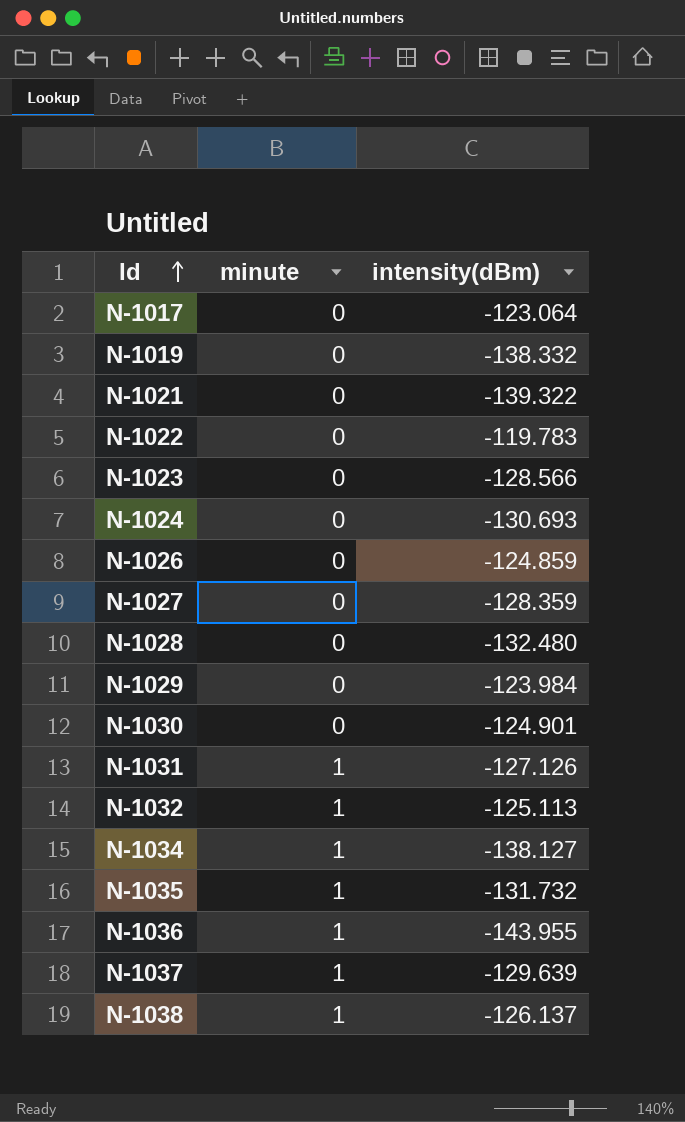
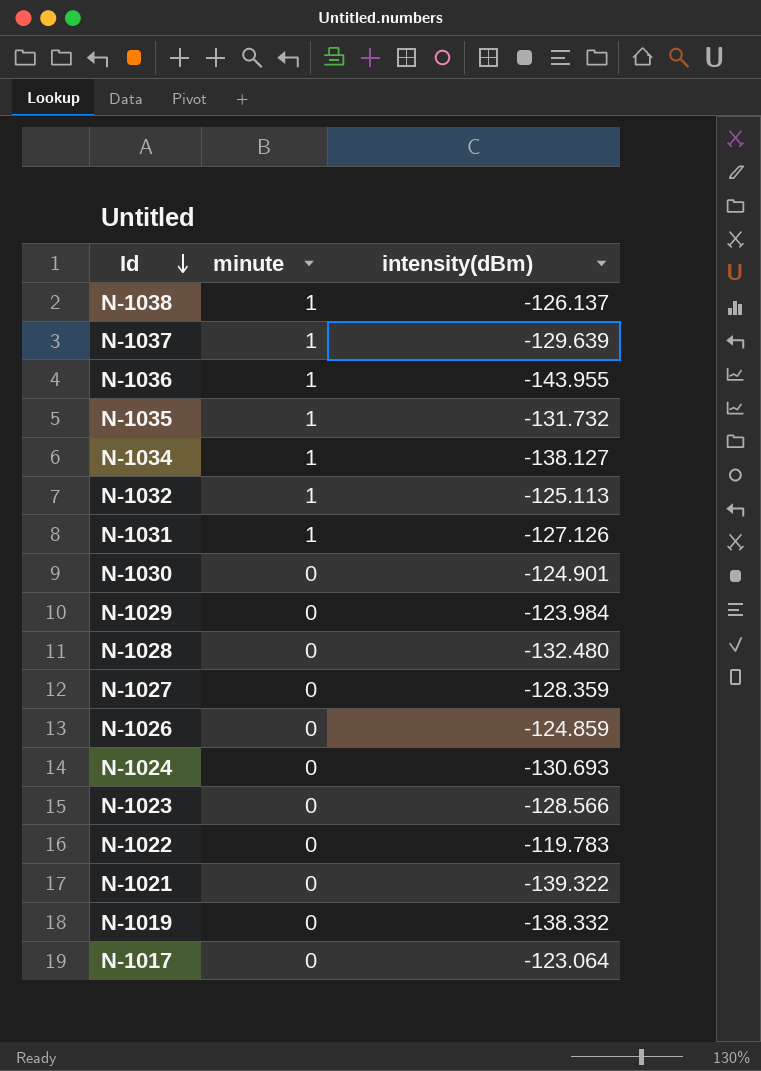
row order: Id ascending -> Id descending

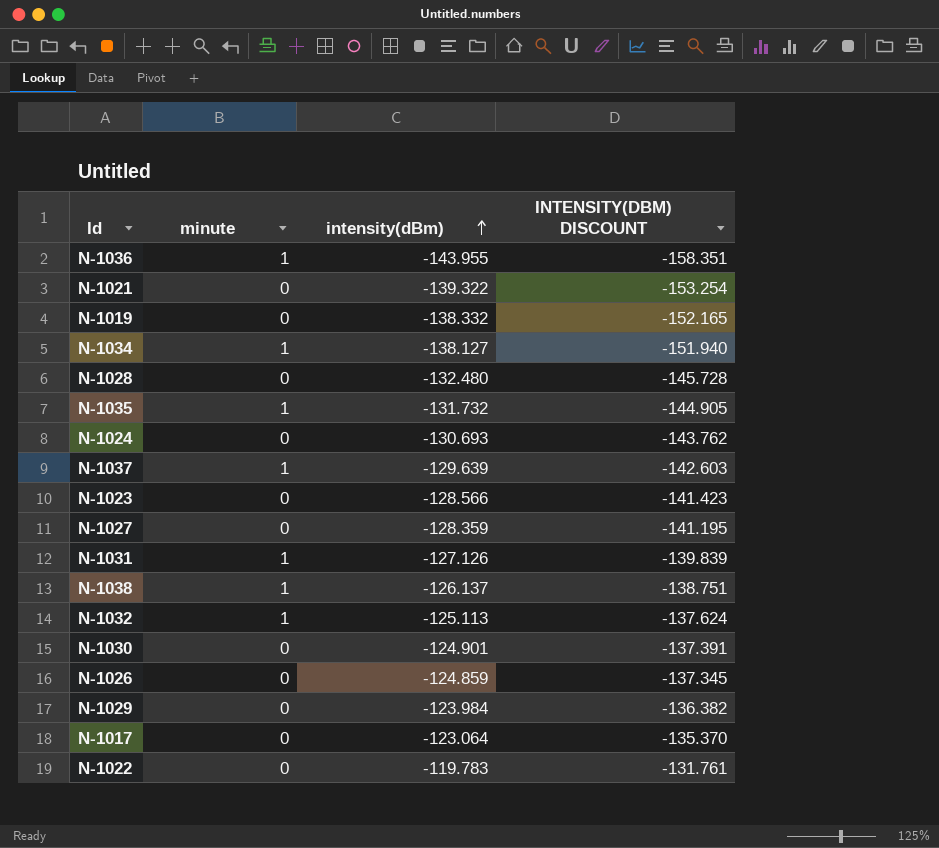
row order: Id descending -> intensity(dBm) ascending
column INTENSITY(DBM) DISCOUNT | formula: none -> [intensity(dBm)] * 1.1

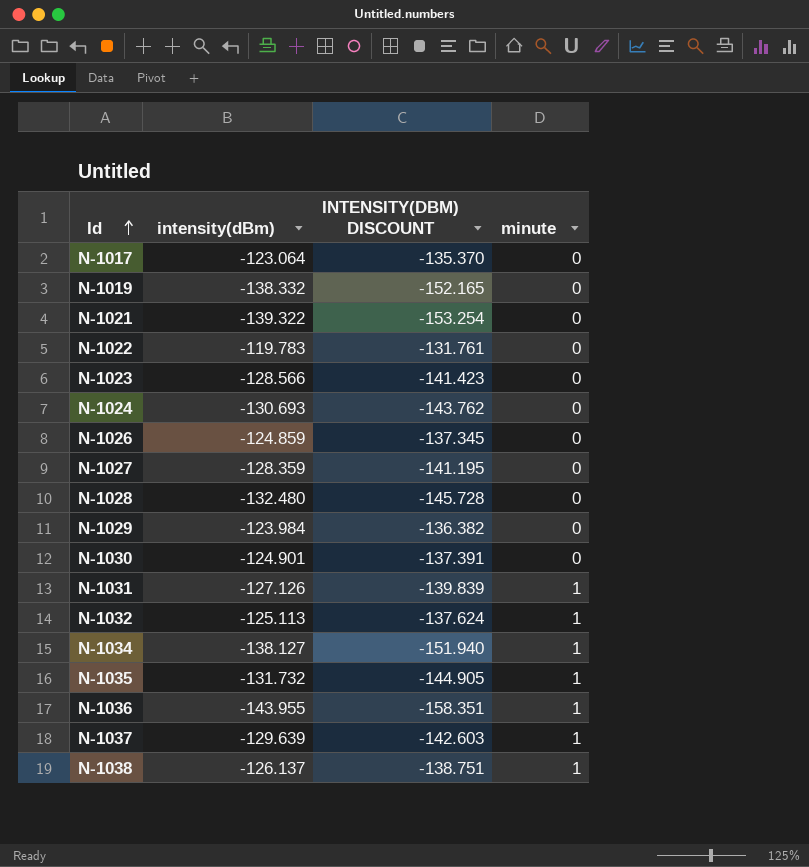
row order: intensity(dBm) ascending -> Id ascending
column minute | position: 2 -> 4

